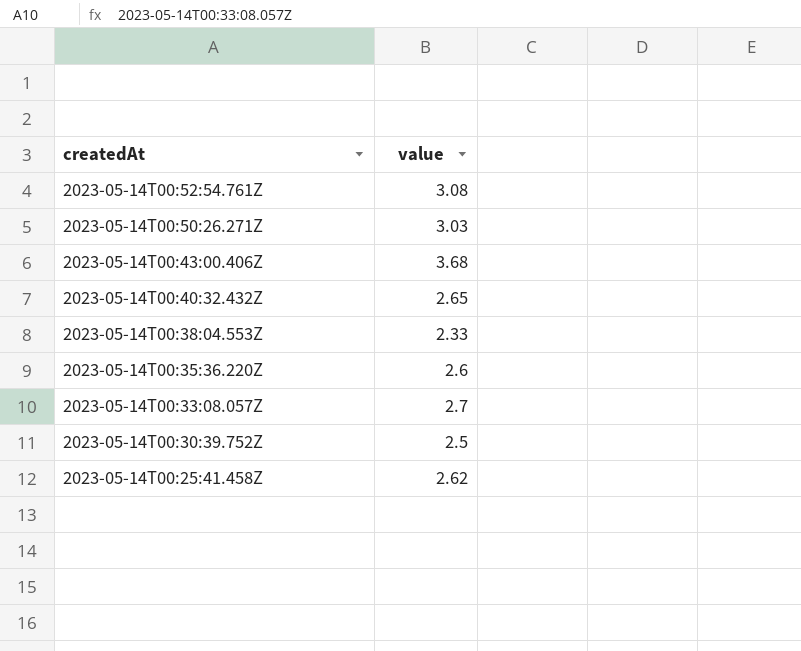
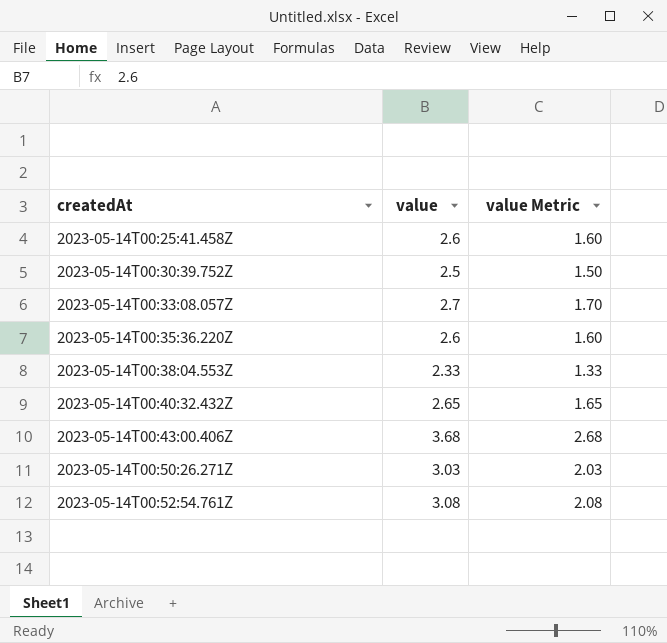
row order: createdAt descending -> createdAt ascending
column value Metric | formula: none -> [value] - 1
2023-05-14T00:25:41.458Z | value: 2.62 -> 2.6

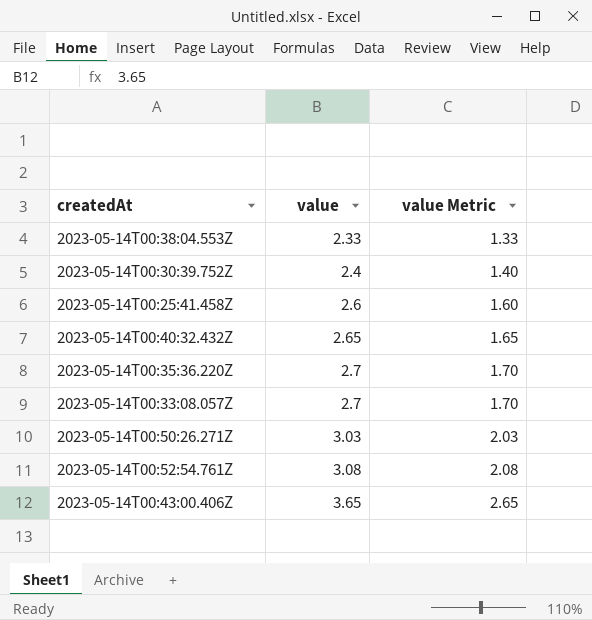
row order: createdAt ascending -> value ascending
2023-05-14T00:30:39.752Z | value: 2.5 -> 2.4
2023-05-14T00:30:39.752Z | value Metric: 1.50 -> 1.40
2023-05-14T00:35:36.220Z | value: 2.6 -> 2.7
2023-05-14T00:35:36.220Z | value Metric: 1.60 -> 1.70
2023-05-14T00:43:00.406Z | value: 3.68 -> 3.65
2023-05-14T00:43:00.406Z | value Metric: 2.68 -> 2.65

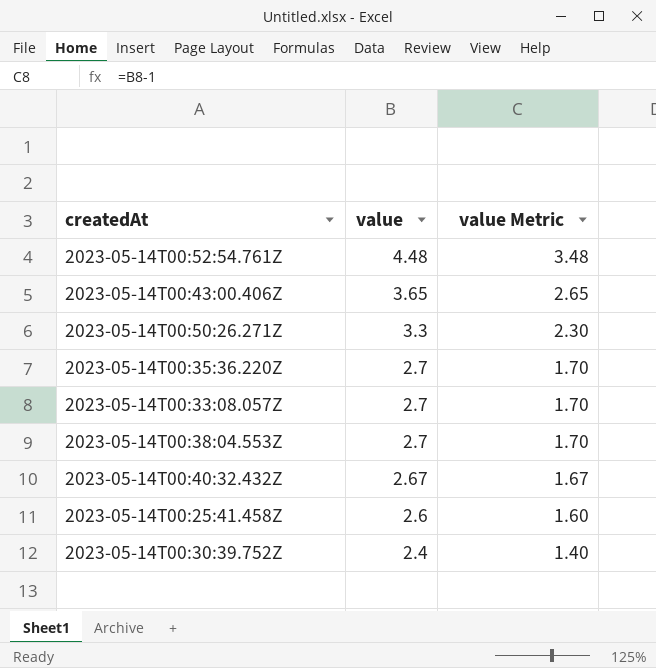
row order: value ascending -> value descending
2023-05-14T00:52:54.761Z | value: 3.08 -> 4.48
2023-05-14T00:52:54.761Z | value Metric: 2.08 -> 3.48
2023-05-14T00:50:26.271Z | value: 3.03 -> 3.3
2023-05-14T00:50:26.271Z | value Metric: 2.03 -> 2.30
2023-05-14T00:38:04.553Z | value: 2.33 -> 2.7
2023-05-14T00:38:04.553Z | value Metric: 1.33 -> 1.70
2023-05-14T00:40:32.432Z | value: 2.65 -> 2.67
2023-05-14T00:40:32.432Z | value Metric: 1.65 -> 1.67

